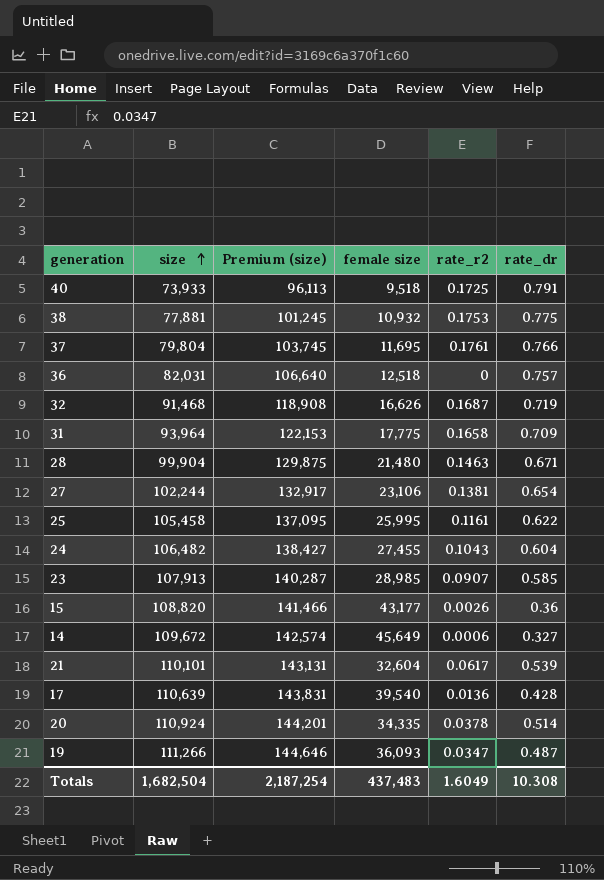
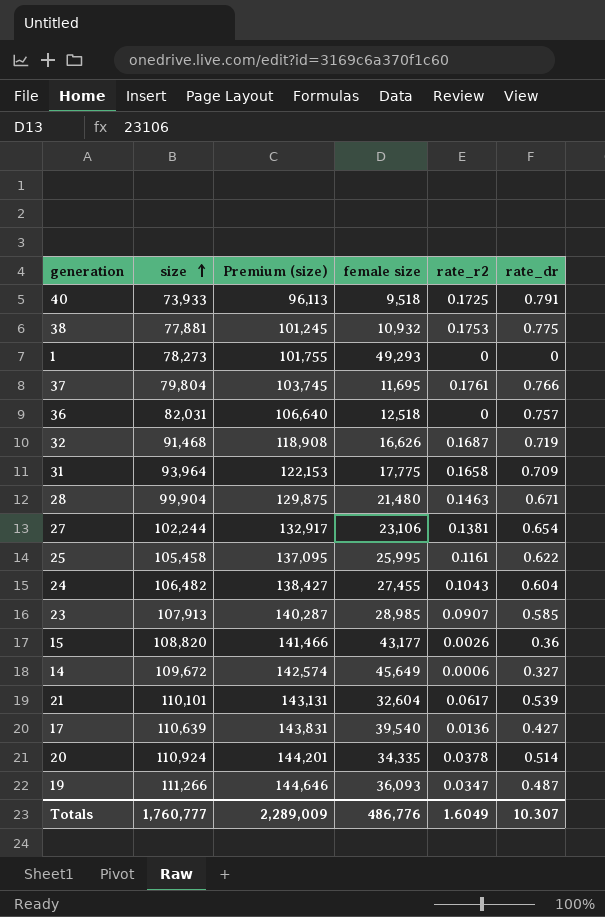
row 1: none -> 78,273 | 101,755 | 49,293 | 0 | 0
17 | rate_dr: 0.428 -> 0.427
Totals | size: 1,682,504 -> 1,760,777
Totals | Premium (size): 2,187,254 -> 2,289,009
Totals | female size: 437,483 -> 486,776
Totals | rate_dr: 10.308 -> 10.307

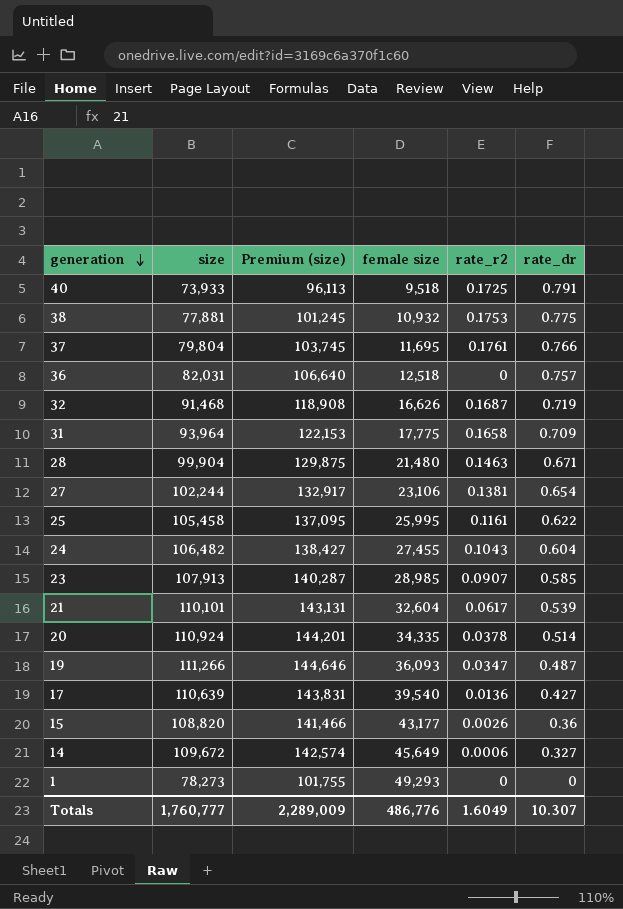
row order: size ascending -> generation descending

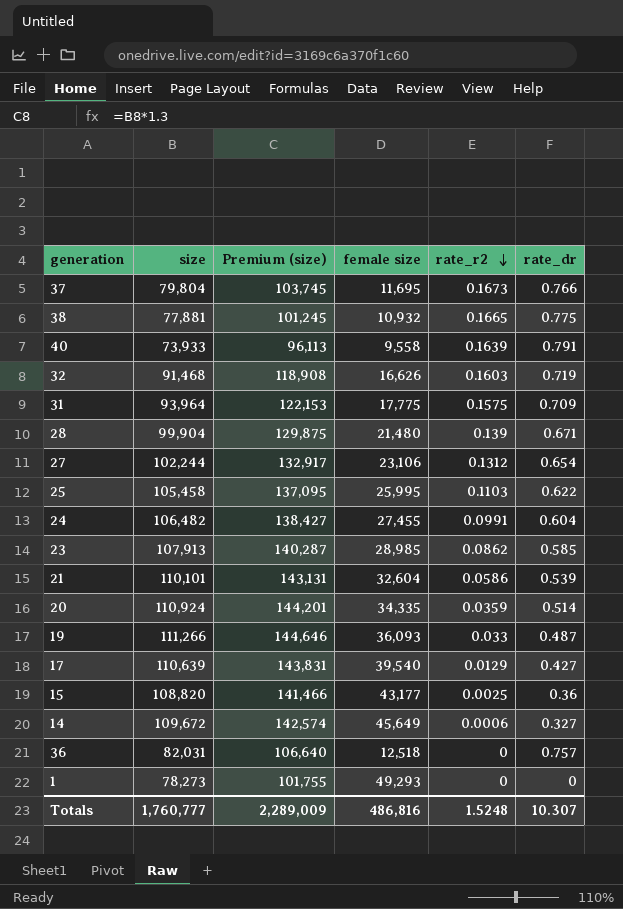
row order: generation descending -> rate_r2 descending
37 | rate_r2: 0.1761 -> 0.1673
38 | rate_r2: 0.1753 -> 0.1665
40 | female size: 9,518 -> 9,558
40 | rate_r2: 0.1725 -> 0.1639
32 | rate_r2: 0.1687 -> 0.1603
31 | rate_r2: 0.1658 -> 0.1575
28 | rate_r2: 0.1463 -> 0.139
27 | rate_r2: 0.1381 -> 0.1312
25 | rate_r2: 0.1161 -> 0.1103
24 | rate_r2: 0.1043 -> 0.0991
23 | rate_r2: 0.0907 -> 0.0862
21 | rate_r2: 0.0617 -> 0.0586
20 | rate_r2: 0.0378 -> 0.0359
19 | rate_r2: 0.0347 -> 0.033
17 | rate_r2: 0.0136 -> 0.0129
15 | rate_r2: 0.0026 -> 0.0025
Totals | female size: 486,776 -> 486,816
Totals | rate_r2: 1.6049 -> 1.5248

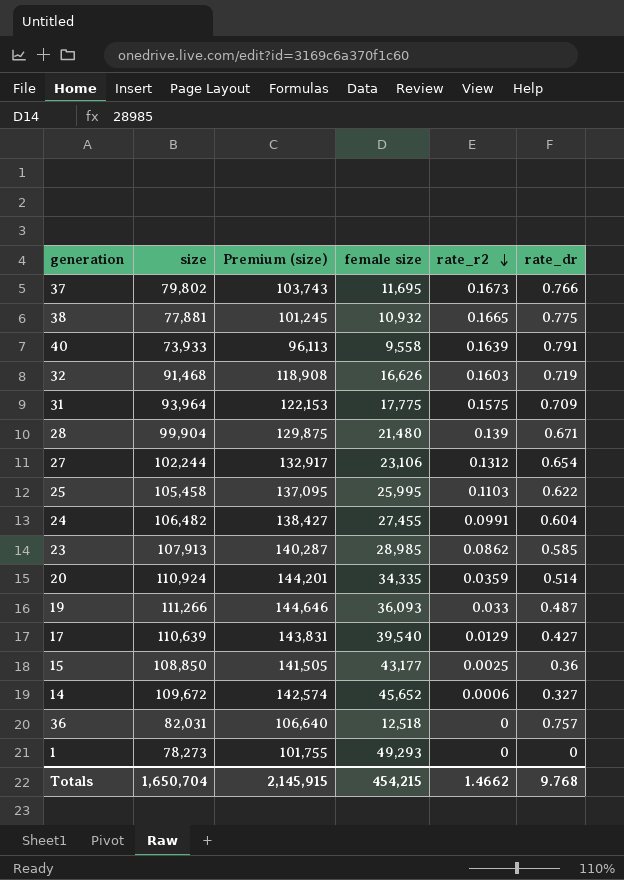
row 21: 110,101 | 143,131 | 32,604 | 0.0586 | 0.539 -> none
37 | size: 79,804 -> 79,802
37 | Premium (size): 103,745 -> 103,743
15 | size: 108,820 -> 108,850
15 | Premium (size): 141,466 -> 141,505
14 | female size: 45,649 -> 45,652
Totals | size: 1,760,777 -> 1,650,704
Totals | Premium (size): 2,289,009 -> 2,145,915
Totals | female size: 486,816 -> 454,215
Totals | rate_r2: 1.5248 -> 1.4662
Totals | rate_dr: 10.307 -> 9.768

